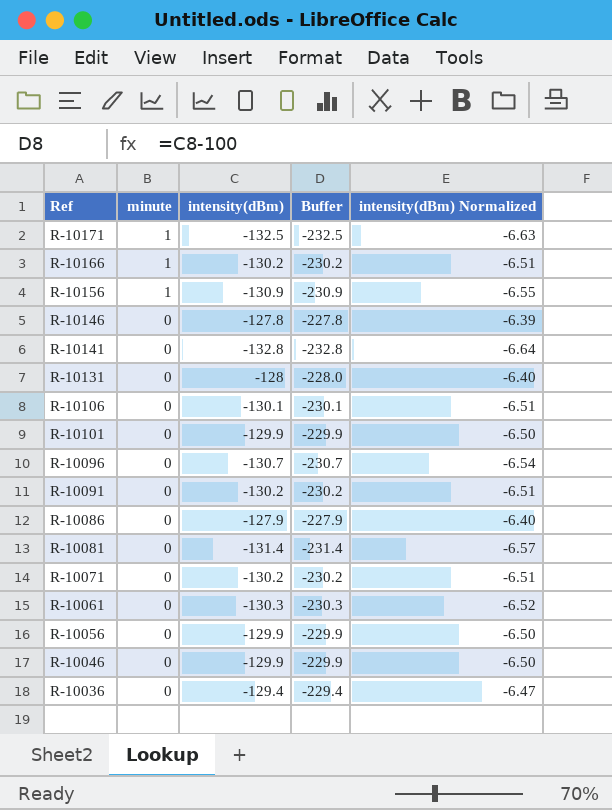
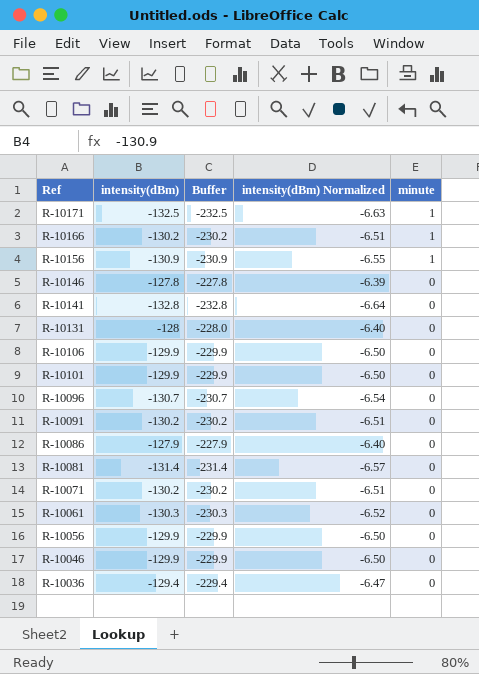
column minute | position: 2 -> 5
R-10106 | intensity(dBm): -130.1 -> -129.9
R-10106 | Buffer: -230.1 -> -229.9
R-10106 | intensity(dBm) Normalized: -6.51 -> -6.50

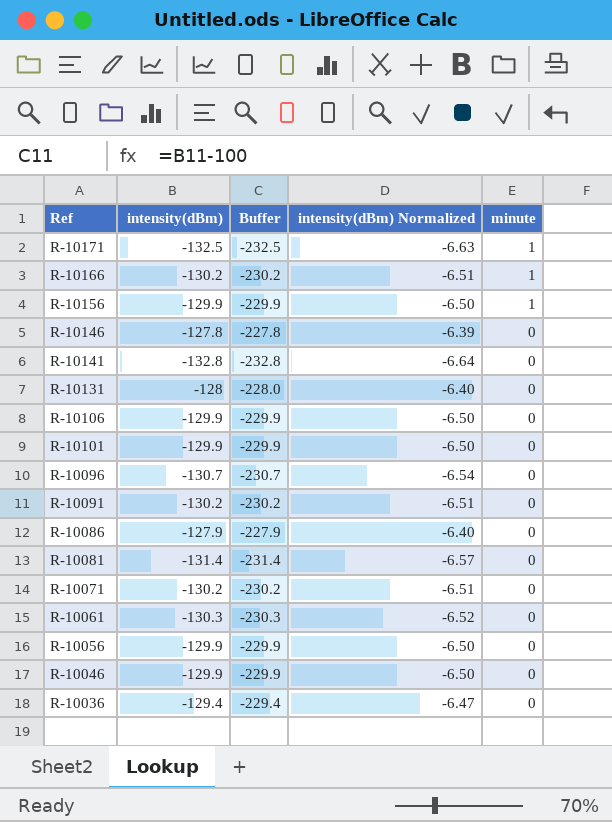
R-10156 | intensity(dBm): -130.9 -> -129.9
R-10156 | Buffer: -230.9 -> -229.9
R-10156 | intensity(dBm) Normalized: -6.55 -> -6.50

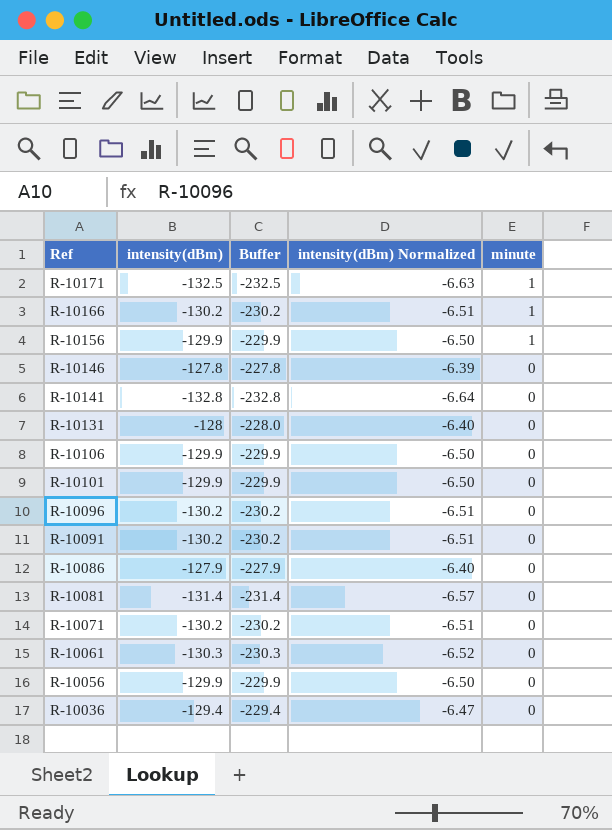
row R-10046: -129.9 | -229.9 | -6.50 | 0 -> none
R-10096 | intensity(dBm): -130.7 -> -130.2
R-10096 | Buffer: -230.7 -> -230.2
R-10096 | intensity(dBm) Normalized: -6.54 -> -6.51

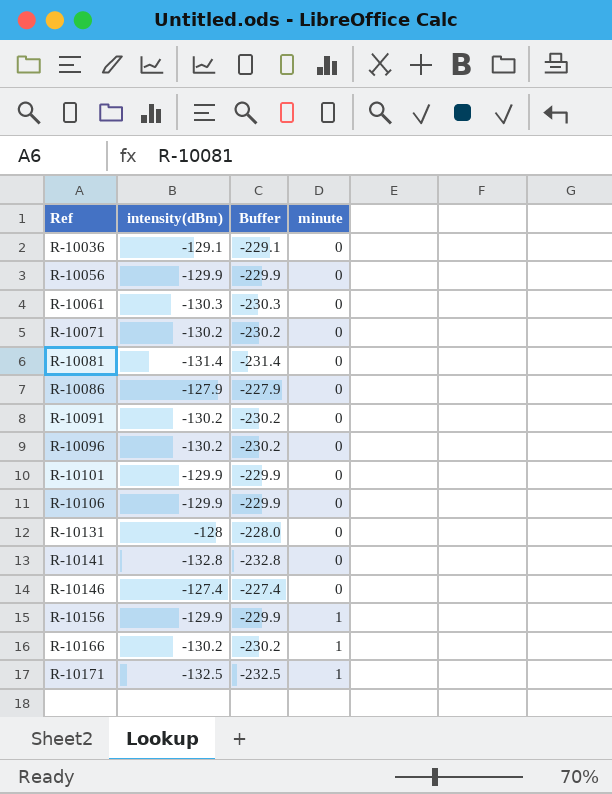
row order: Ref descending -> Ref ascending
column intensity(dBm) Normalized | formula: [intensity(dBm)] * 0.05 -> none
R-10036 | intensity(dBm): -129.4 -> -129.1
R-10036 | Buffer: -229.4 -> -229.1
R-10146 | intensity(dBm): -127.8 -> -127.4
R-10146 | Buffer: -227.8 -> -227.4

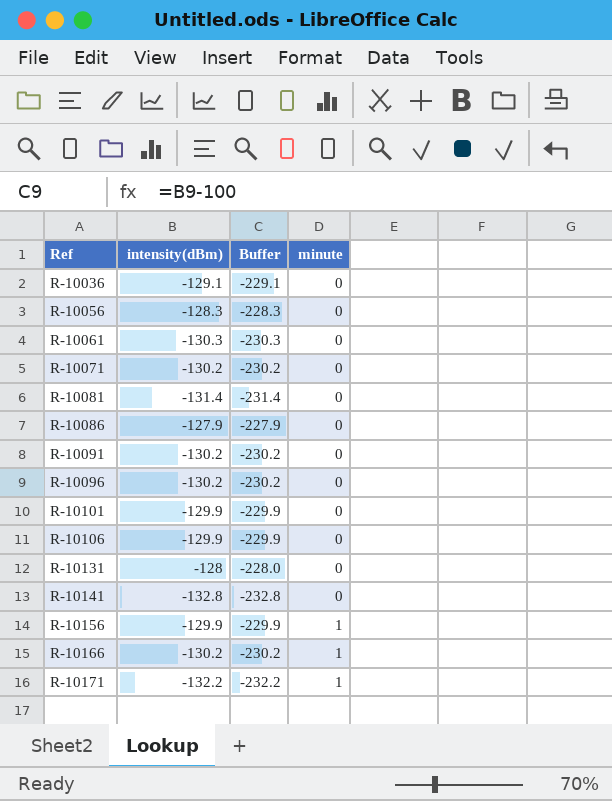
row R-10146: -127.4 | -227.4 | 0 -> none
R-10056 | intensity(dBm): -129.9 -> -128.3
R-10056 | Buffer: -229.9 -> -228.3
R-10171 | intensity(dBm): -132.5 -> -132.2
R-10171 | Buffer: -232.5 -> -232.2

